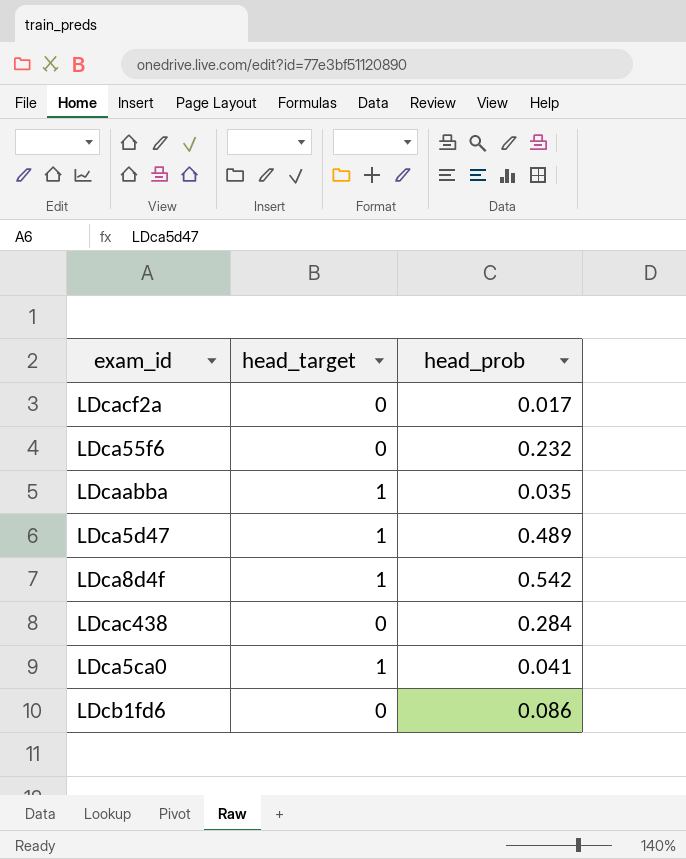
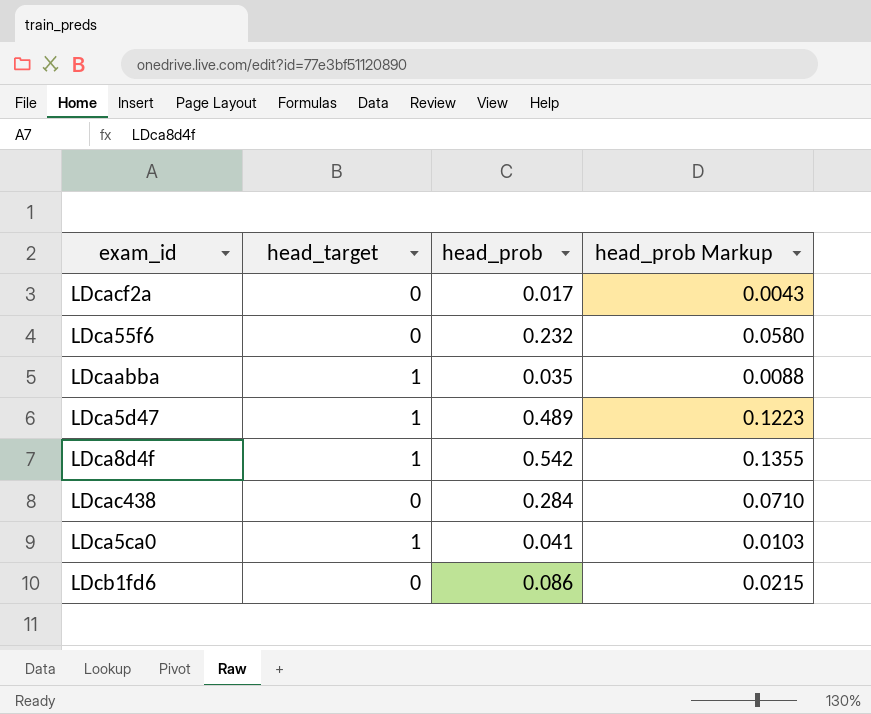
column head_prob Markup | formula: none -> [head_prob] * 0.25

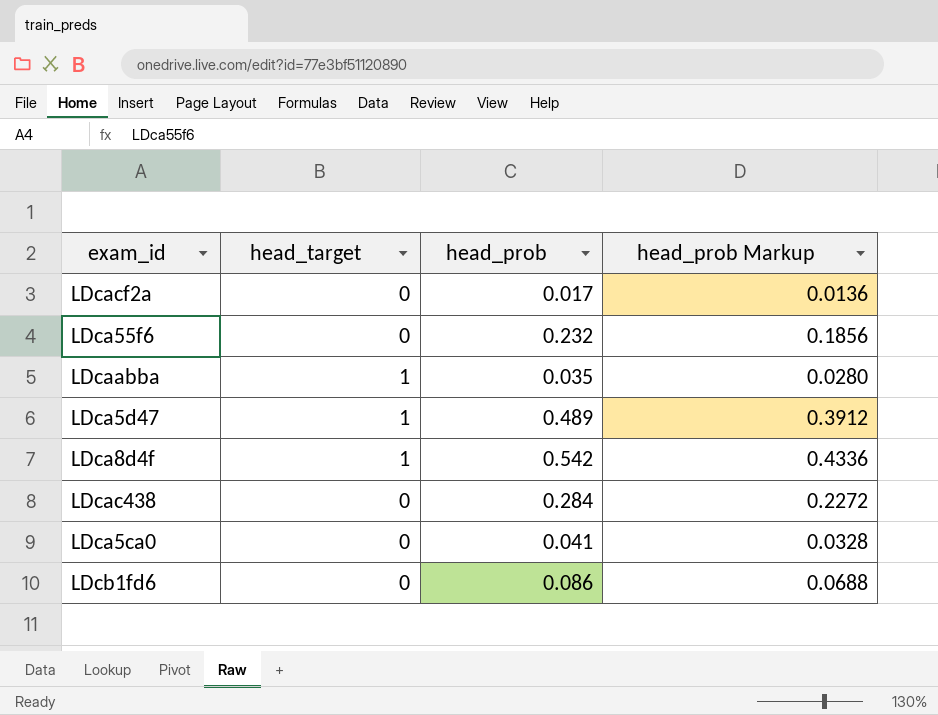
column head_prob Markup | formula: [head_prob] * 0.25 -> [head_prob] * 0.8
LDca5ca0 | head_target: 1 -> 0

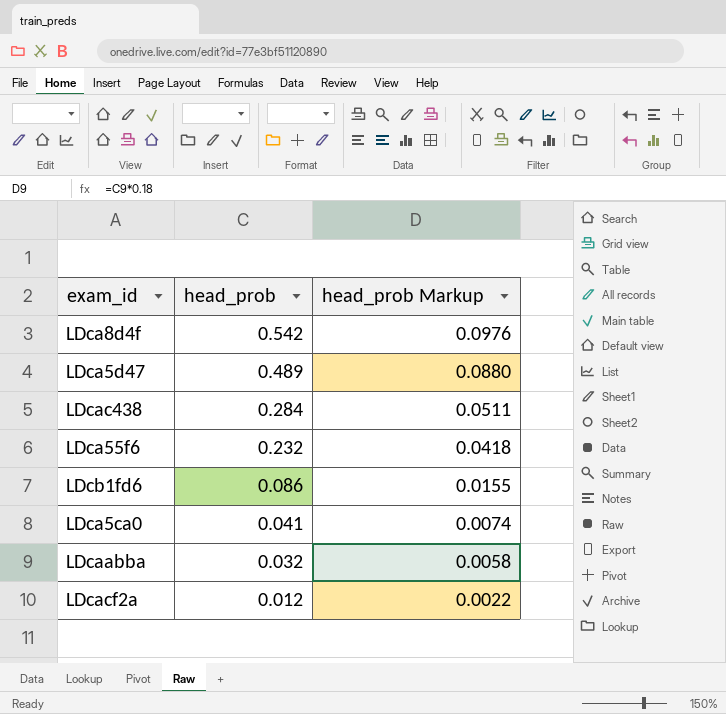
row order: none -> head_prob descending
column head_target | position: 2 -> none
column head_prob Markup | formula: [head_prob] * 0.8 -> [head_prob] * 0.18
LDcaabba | head_prob: 0.035 -> 0.032
LDcacf2a | head_prob: 0.017 -> 0.012

